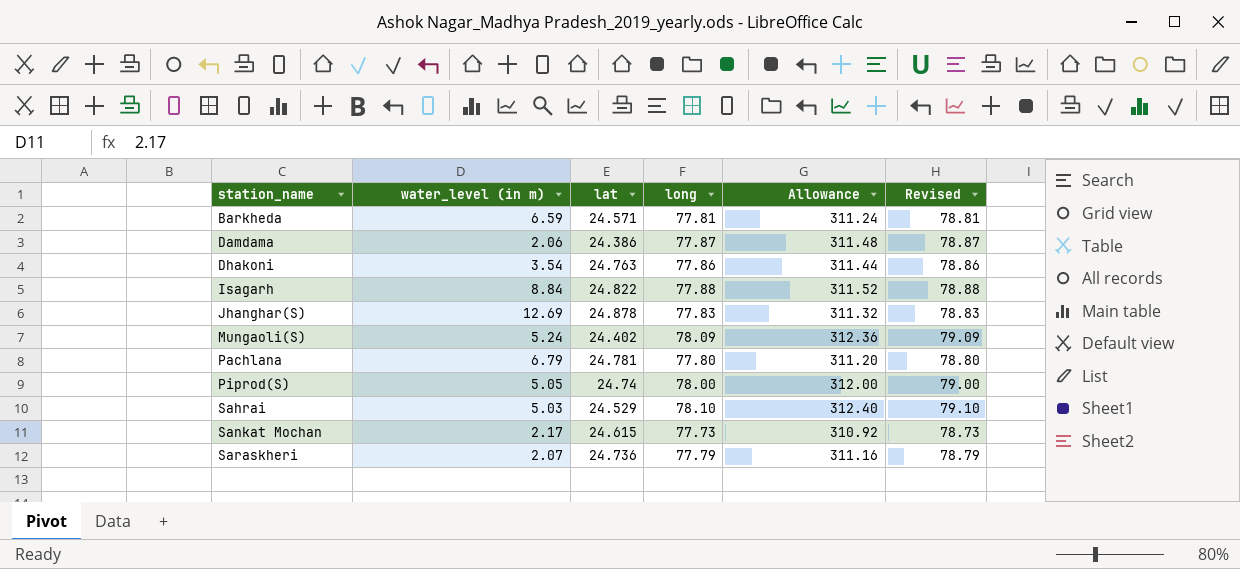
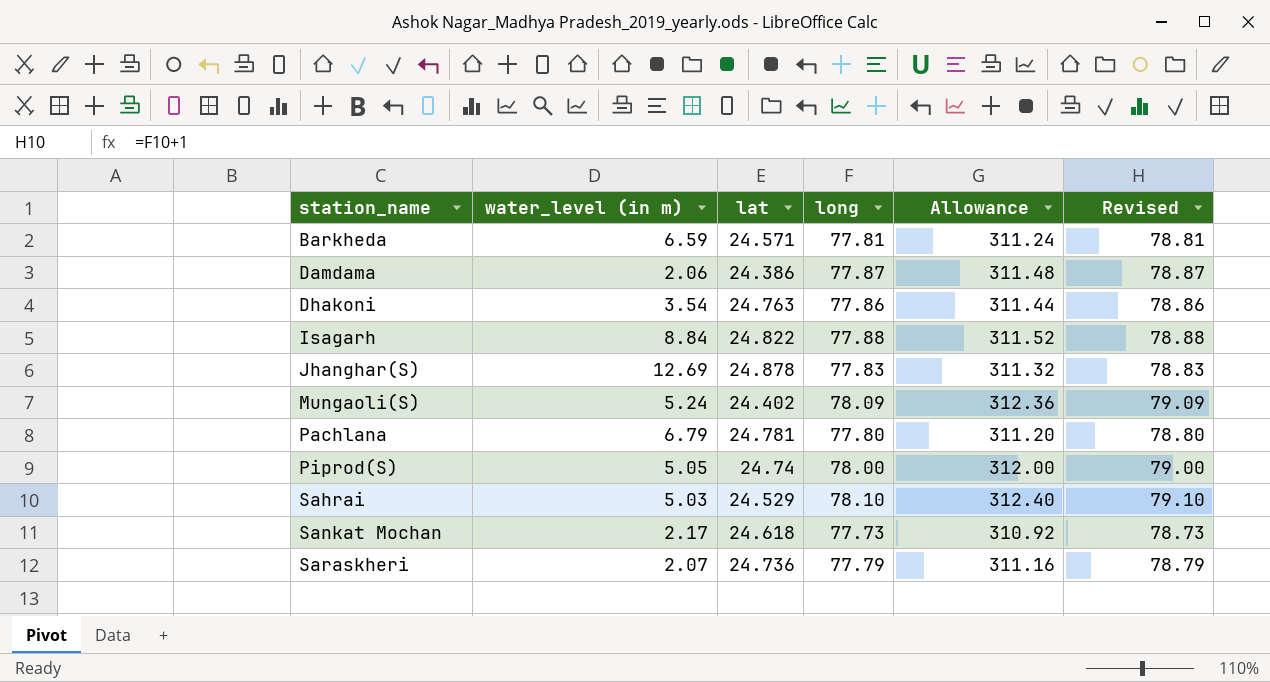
Sankat Mochan | lat: 24.615 -> 24.618

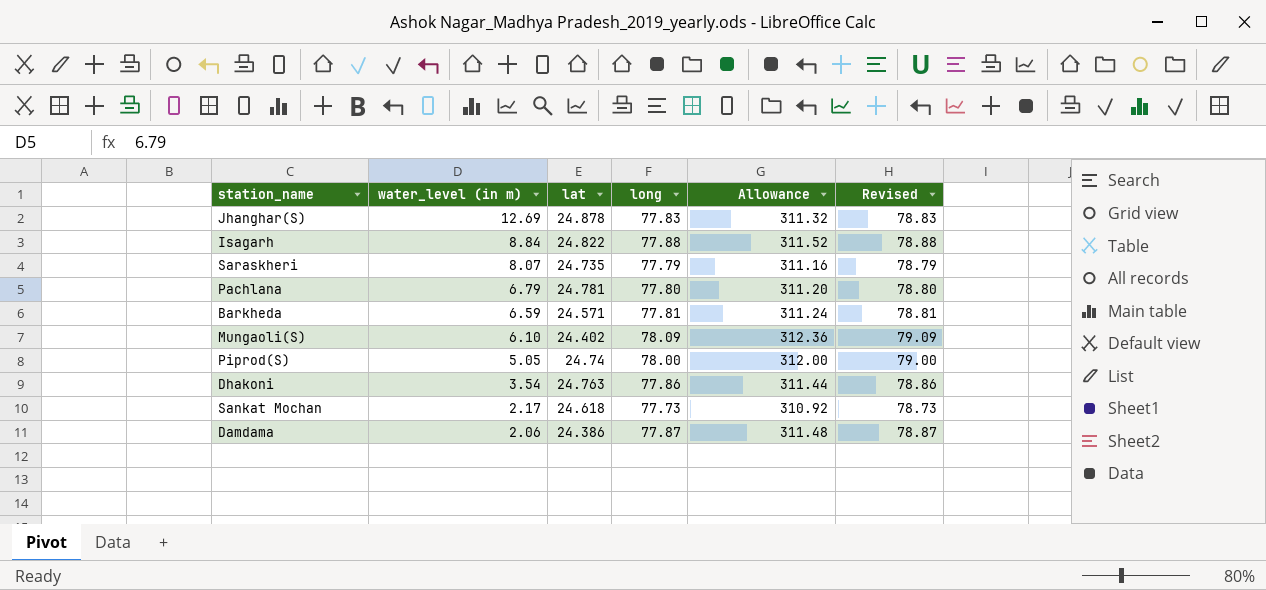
row order: station_name ascending -> water_level (in m) descending
row Sahrai: 5.03 | 24.529 | 78.10 | 312.40 | 79.10 -> none
Saraskheri | water_level (in m): 2.07 -> 8.07
Saraskheri | lat: 24.736 -> 24.735
Mungaoli(S) | water_level (in m): 5.24 -> 6.10

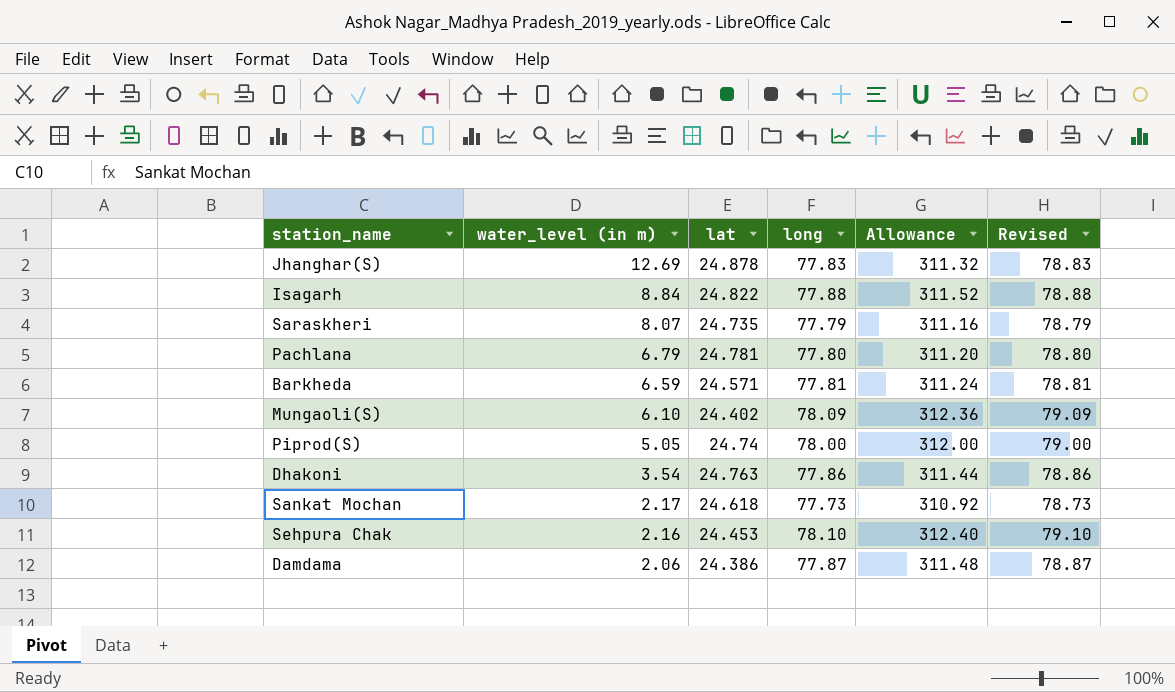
row Sehpura Chak: none -> 2.16 | 24.453 | 78.10 | 312.40 | 79.10

